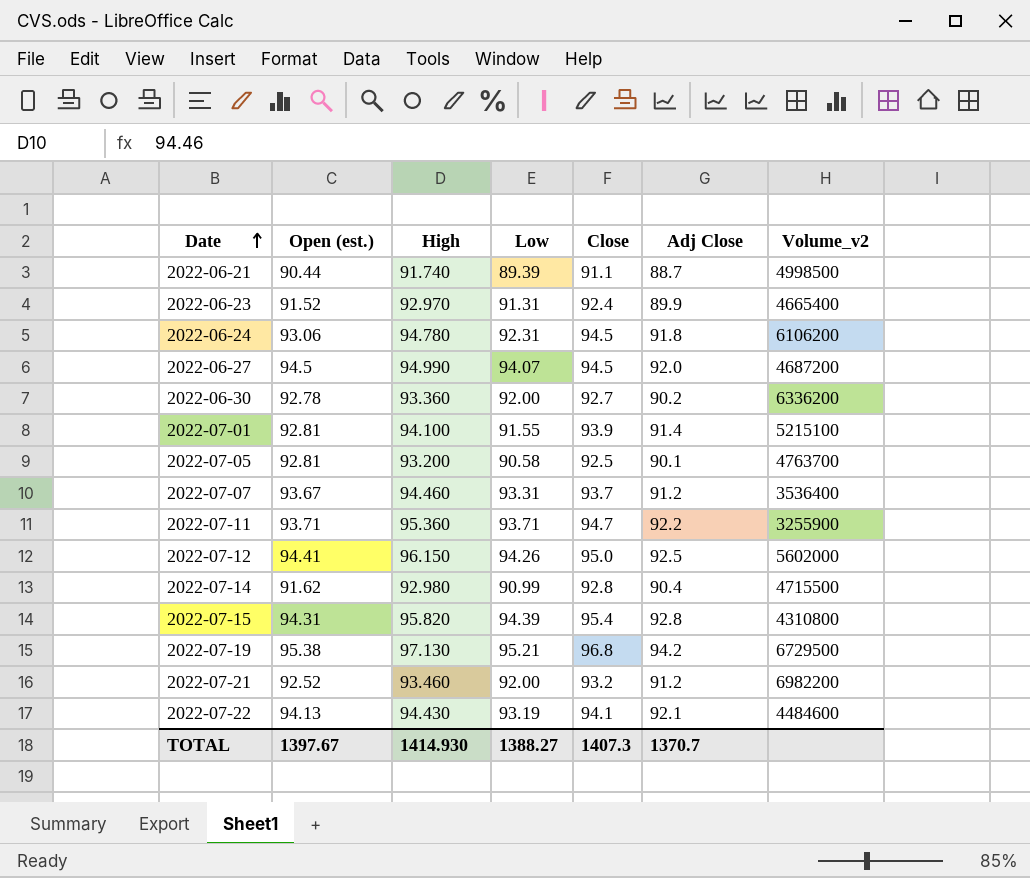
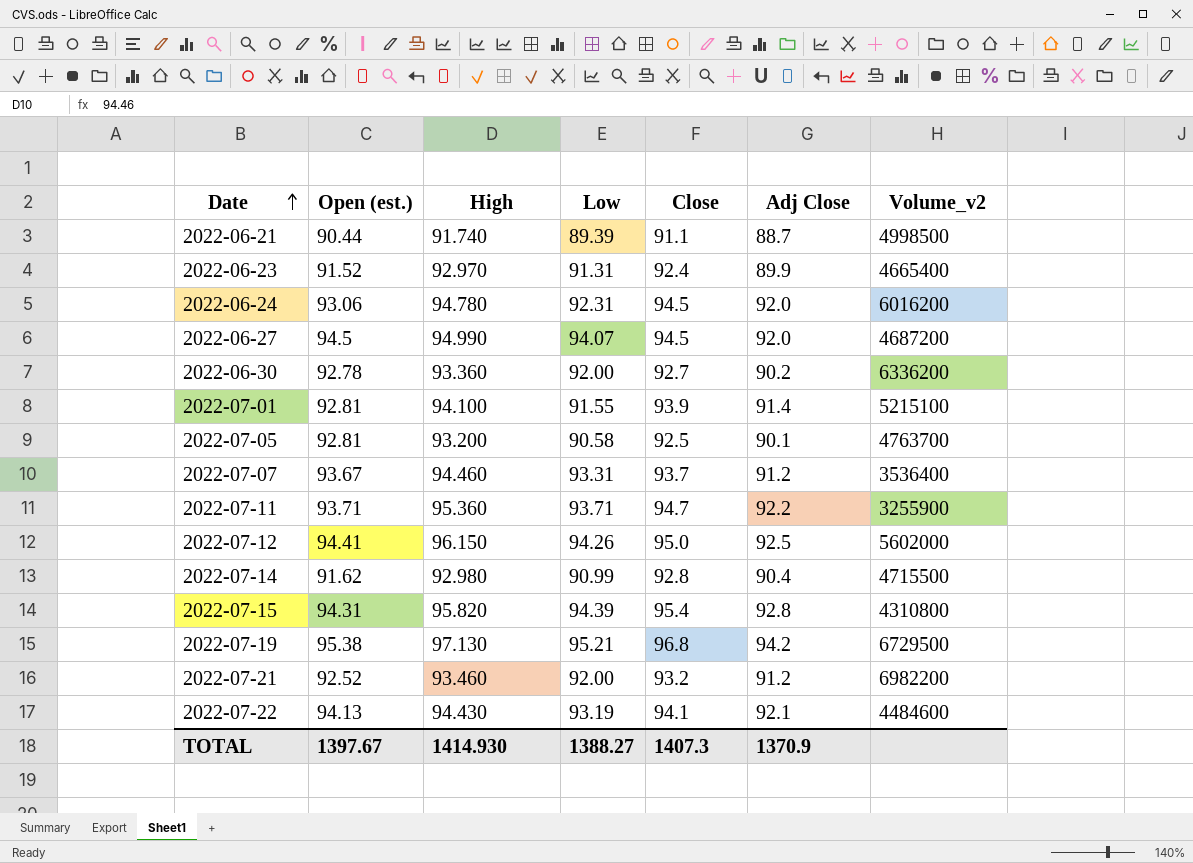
2022-06-24 | Adj Close: 91.8 -> 92.0
2022-06-24 | Volume_v2: 6106200 -> 6016200
TOTAL | Adj Close: 1370.7 -> 1370.9

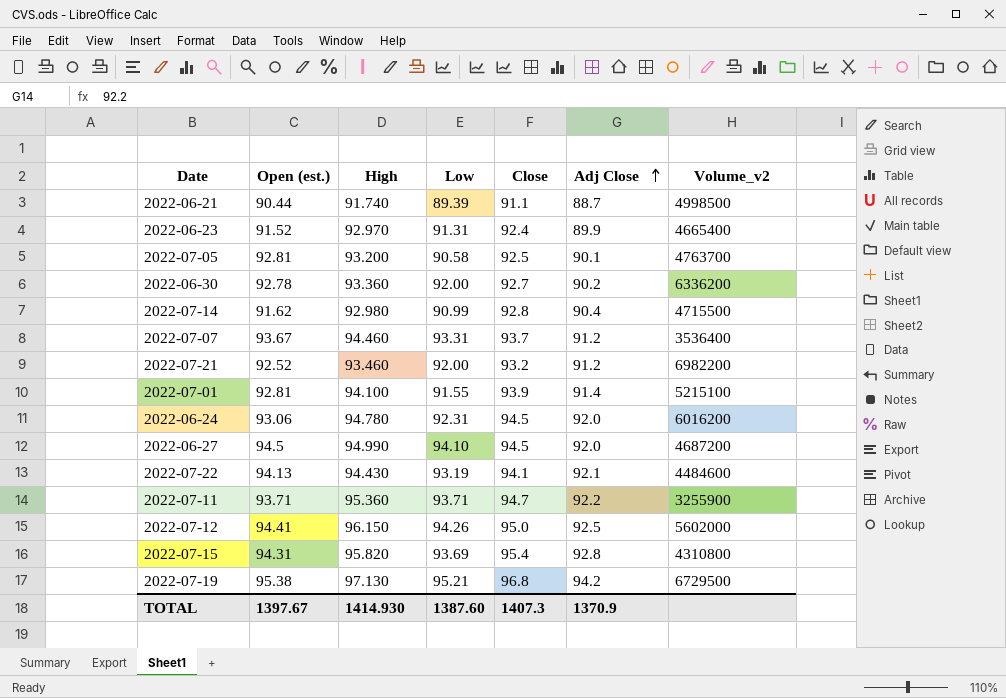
row order: Date ascending -> Adj Close ascending
2022-06-27 | Low: 94.07 -> 94.10
2022-07-15 | Low: 94.39 -> 93.69
TOTAL | Low: 1388.27 -> 1387.60

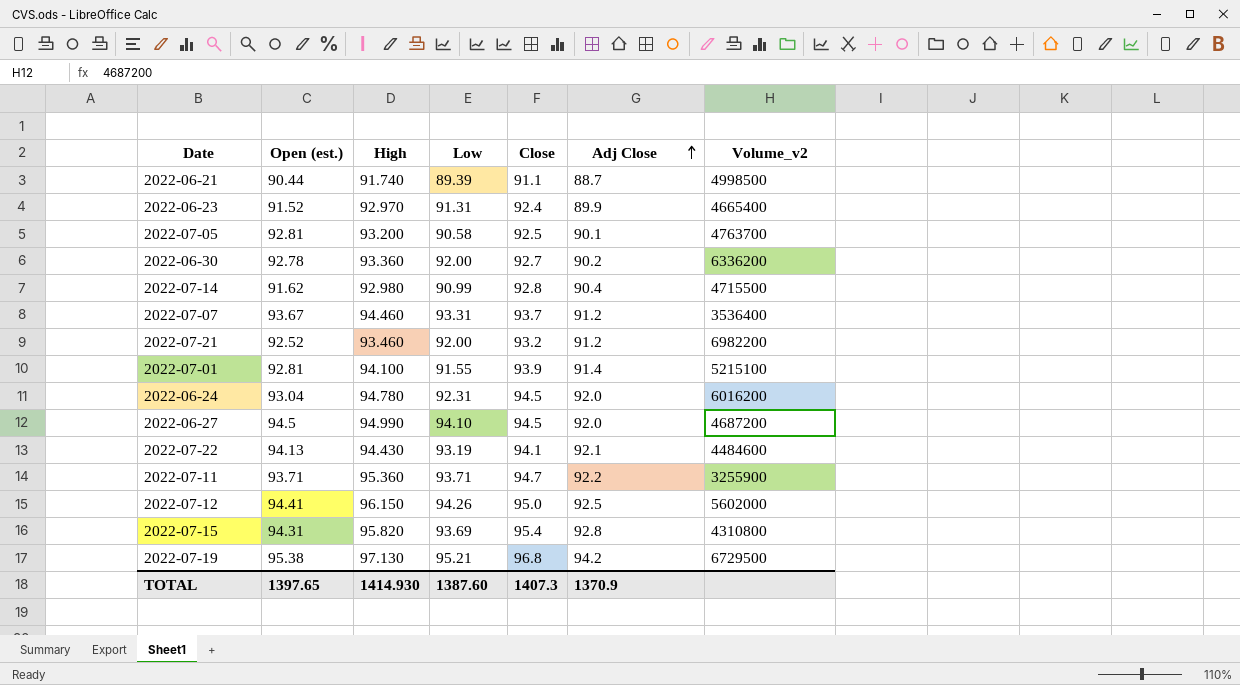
2022-06-24 | Open (est.): 93.06 -> 93.04
TOTAL | Open (est.): 1397.67 -> 1397.65

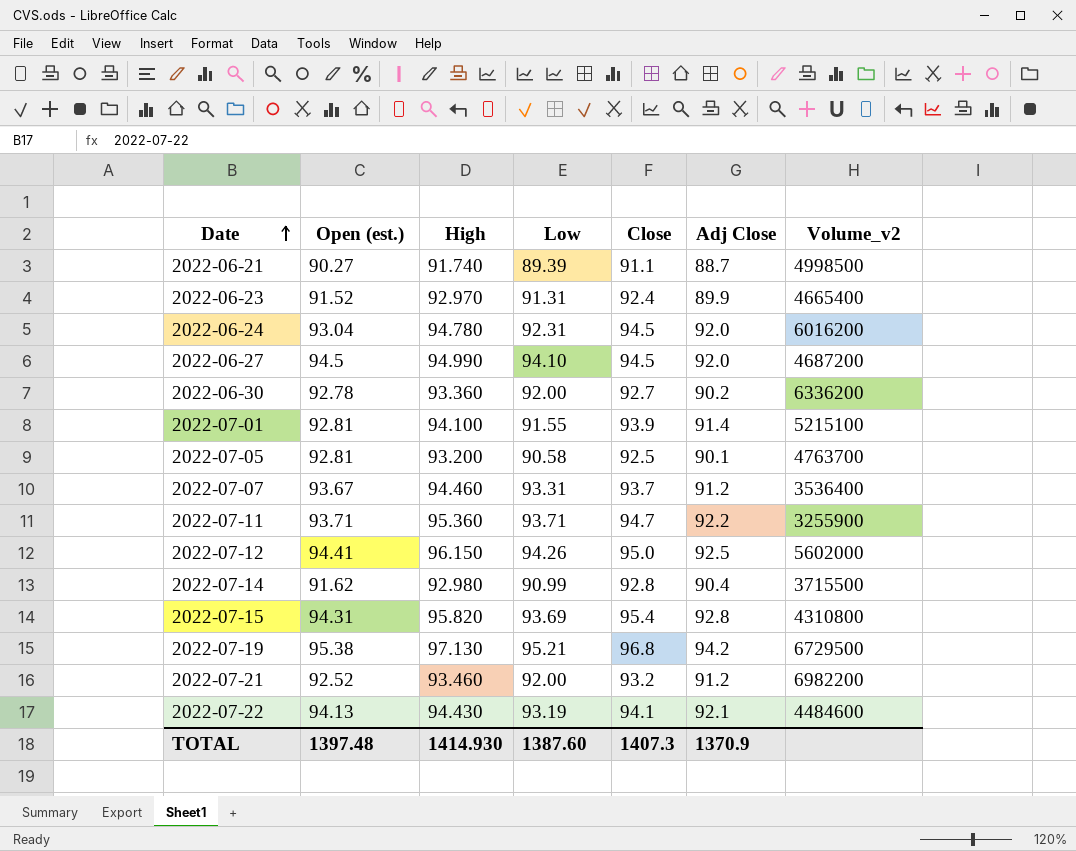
row order: Adj Close ascending -> Date ascending
2022-06-21 | Open (est.): 90.44 -> 90.27
2022-07-14 | Volume_v2: 4715500 -> 3715500
TOTAL | Open (est.): 1397.65 -> 1397.48

